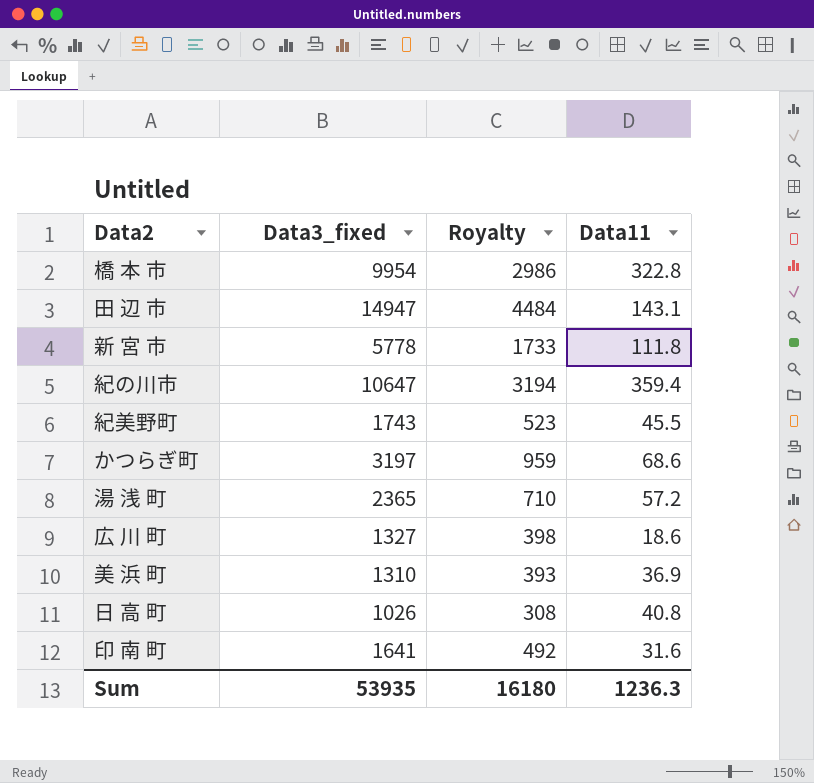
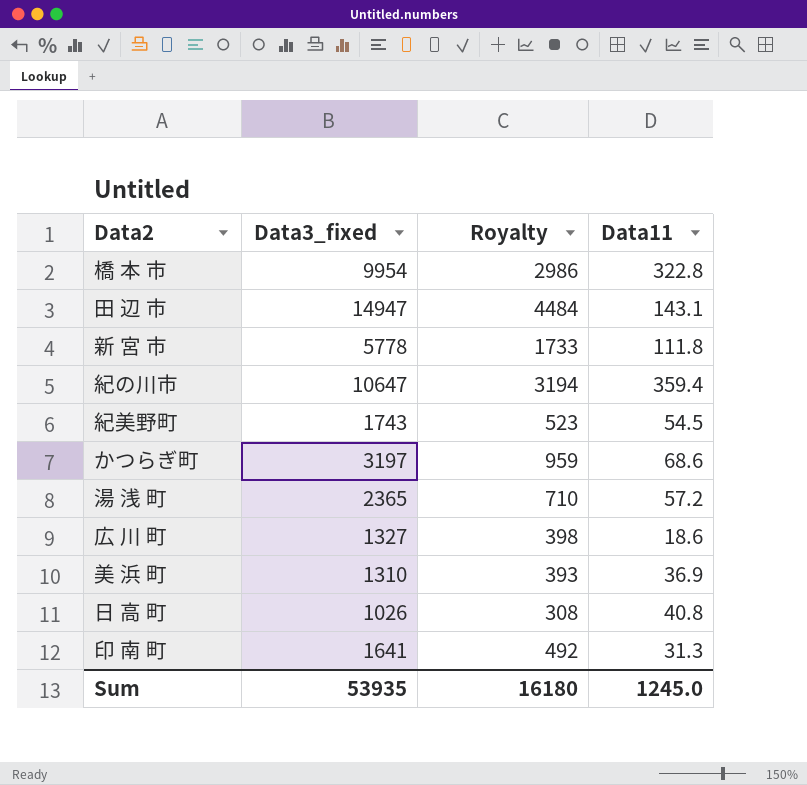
紀美野町 | Data11: 45.5 -> 54.5
印 南 町 | Data11: 31.6 -> 31.3
Sum | Data11: 1236.3 -> 1245.0

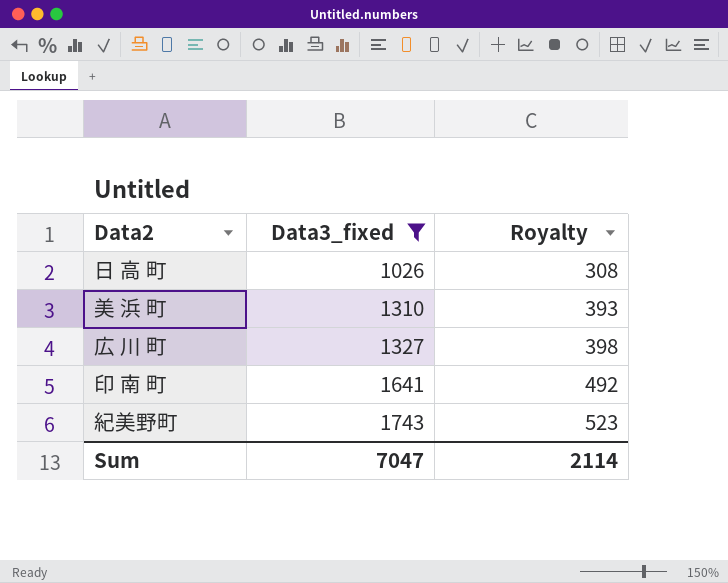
filter: none -> Data3_fixed <= 1743
row order: none -> Data3_fixed ascending
column Data11 | position: 4 -> none
Sum | Data3_fixed: 53935 -> 7047
Sum | Royalty: 16180 -> 2114

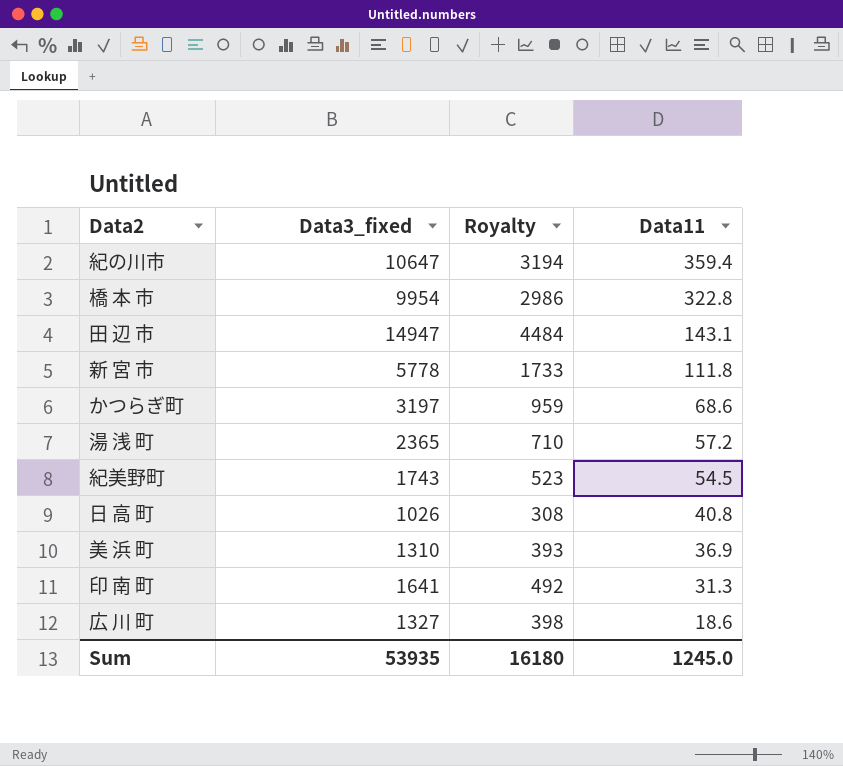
filter: Data3_fixed <= 1743 -> none
row order: Data3_fixed ascending -> Data11 descending
column Data11 | position: none -> 4
Sum | Data3_fixed: 7047 -> 53935
Sum | Royalty: 2114 -> 16180

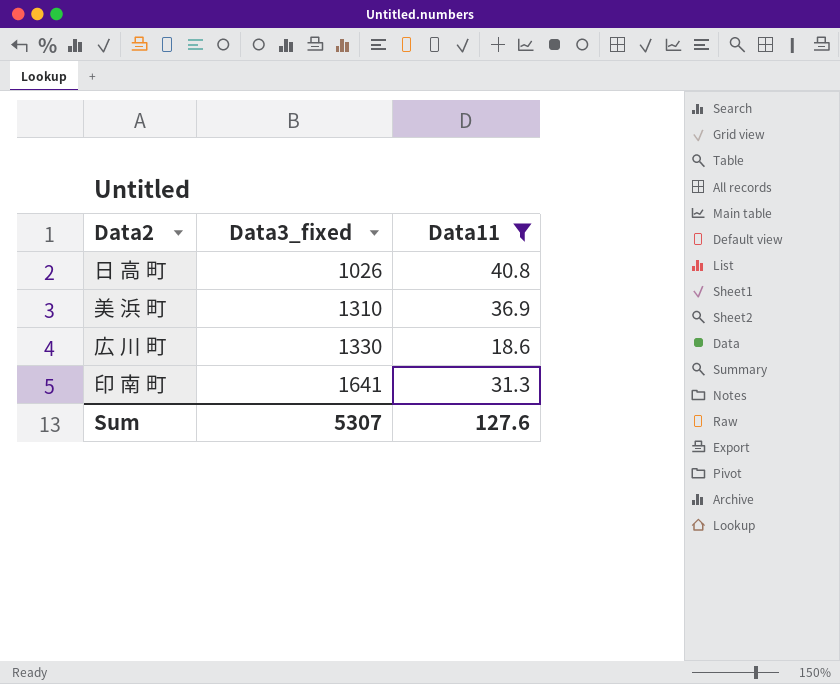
filter: none -> Data11 <= 40.8
row order: Data11 descending -> Data3_fixed ascending
column Royalty | formula: [Data3_fixed] * 0.3 -> none
広 川 町 | Data3_fixed: 1327 -> 1330
Sum | Data3_fixed: 53935 -> 5307
Sum | Data11: 1245.0 -> 127.6

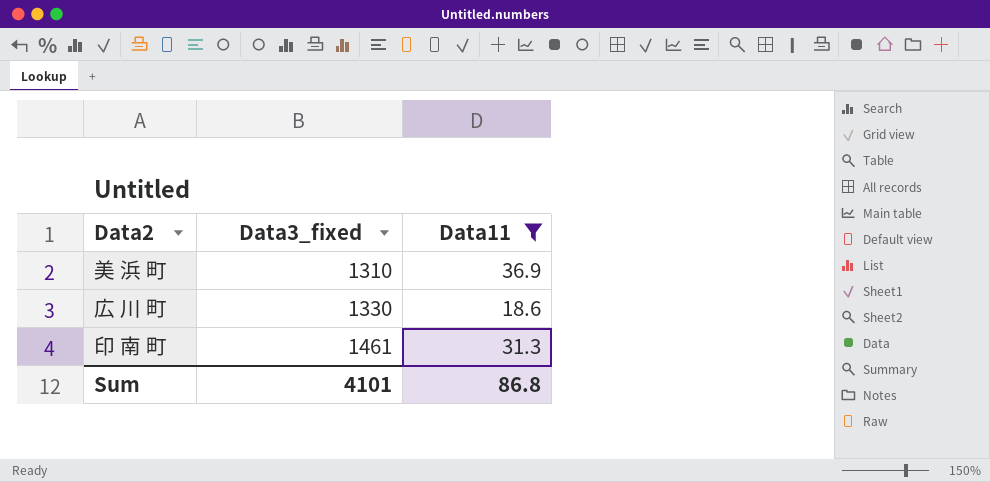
row 日 高 町: 1026 | 40.8 -> none
印 南 町 | Data3_fixed: 1641 -> 1461
Sum | Data3_fixed: 5307 -> 4101
Sum | Data11: 127.6 -> 86.8

